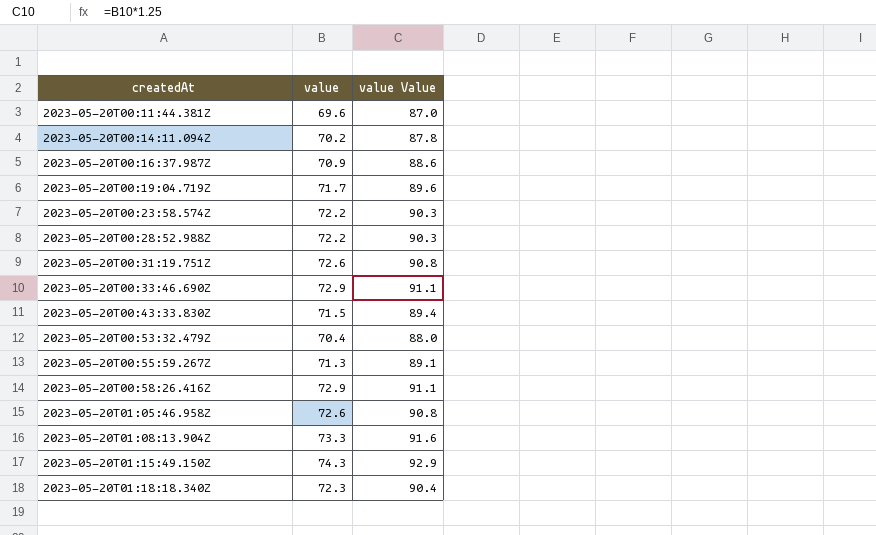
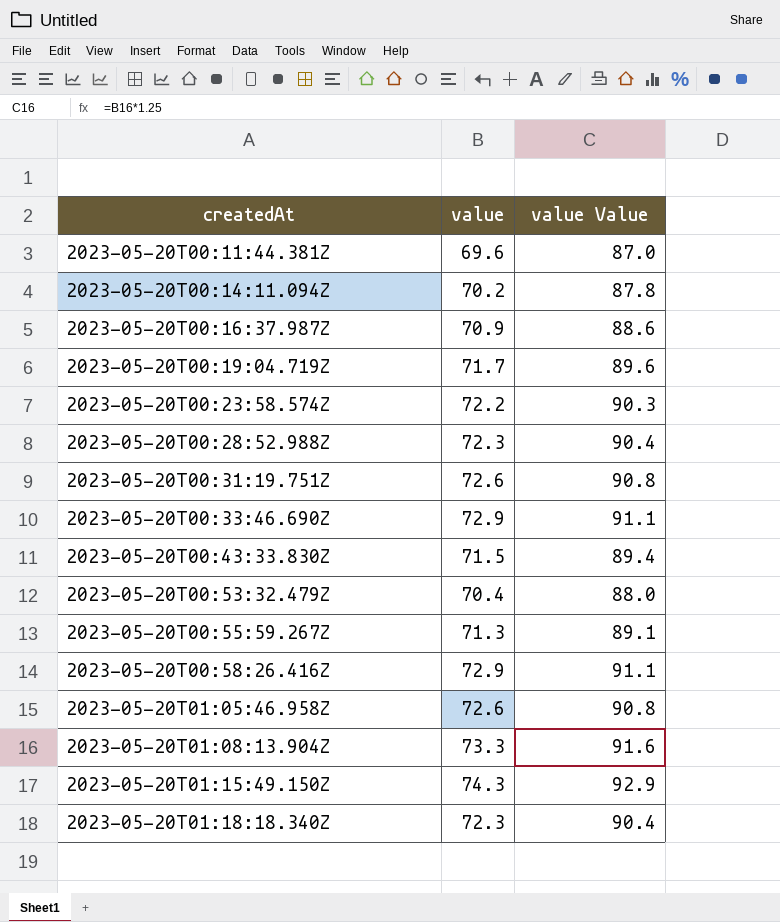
2023-05-20T00:28:52.988Z | value: 72.2 -> 72.3
2023-05-20T00:28:52.988Z | value Value: 90.3 -> 90.4

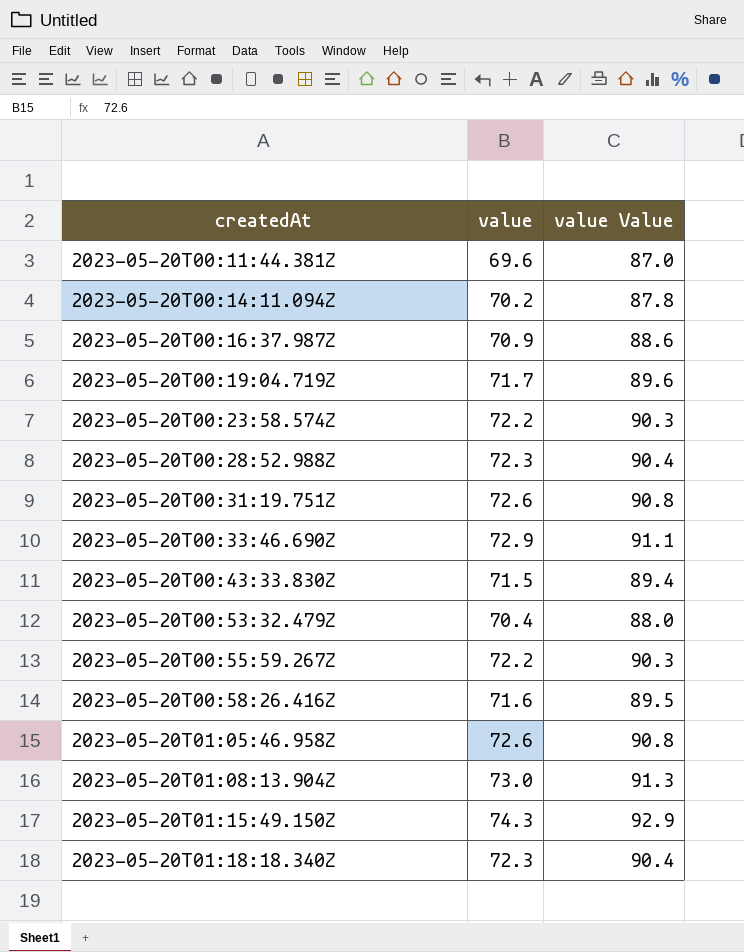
2023-05-20T00:55:59.267Z | value: 71.3 -> 72.2
2023-05-20T00:55:59.267Z | value Value: 89.1 -> 90.3
2023-05-20T00:58:26.416Z | value: 72.9 -> 71.6
2023-05-20T00:58:26.416Z | value Value: 91.1 -> 89.5
2023-05-20T01:08:13.904Z | value: 73.3 -> 73.0
2023-05-20T01:08:13.904Z | value Value: 91.6 -> 91.3

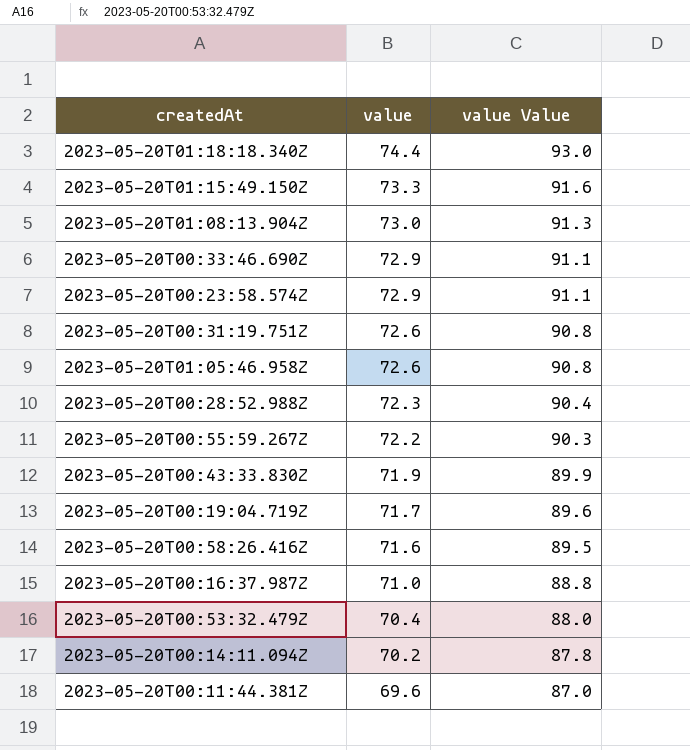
row order: createdAt ascending -> value descending
2023-05-20T01:18:18.340Z | value: 72.3 -> 74.4
2023-05-20T01:18:18.340Z | value Value: 90.4 -> 93.0
2023-05-20T01:15:49.150Z | value: 74.3 -> 73.3
2023-05-20T01:15:49.150Z | value Value: 92.9 -> 91.6
2023-05-20T00:23:58.574Z | value: 72.2 -> 72.9
2023-05-20T00:23:58.574Z | value Value: 90.3 -> 91.1
2023-05-20T00:43:33.830Z | value: 71.5 -> 71.9
2023-05-20T00:43:33.830Z | value Value: 89.4 -> 89.9
2023-05-20T00:16:37.987Z | value: 70.9 -> 71.0
2023-05-20T00:16:37.987Z | value Value: 88.6 -> 88.8

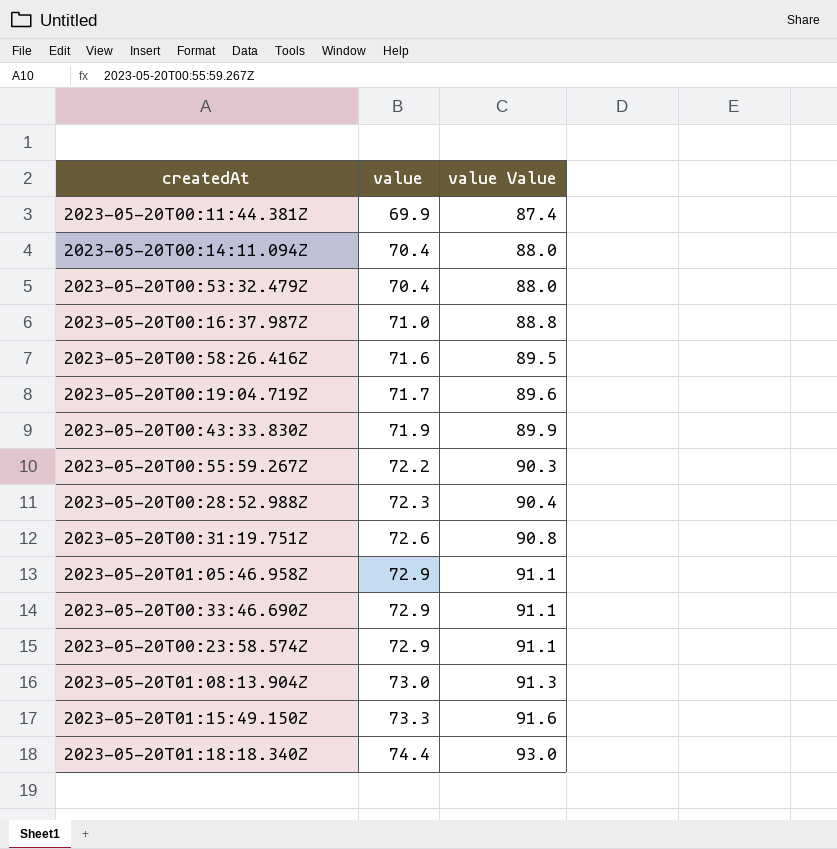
row order: value descending -> value ascending
2023-05-20T00:11:44.381Z | value: 69.6 -> 69.9
2023-05-20T00:11:44.381Z | value Value: 87.0 -> 87.4
2023-05-20T00:14:11.094Z | value: 70.2 -> 70.4
2023-05-20T00:14:11.094Z | value Value: 87.8 -> 88.0
2023-05-20T01:05:46.958Z | value: 72.6 -> 72.9
2023-05-20T01:05:46.958Z | value Value: 90.8 -> 91.1

